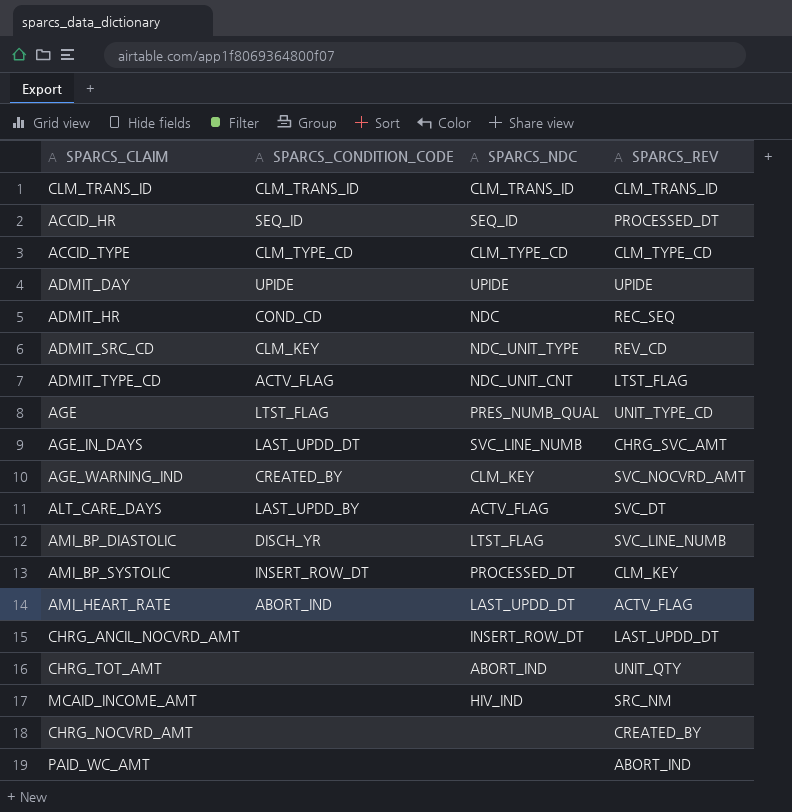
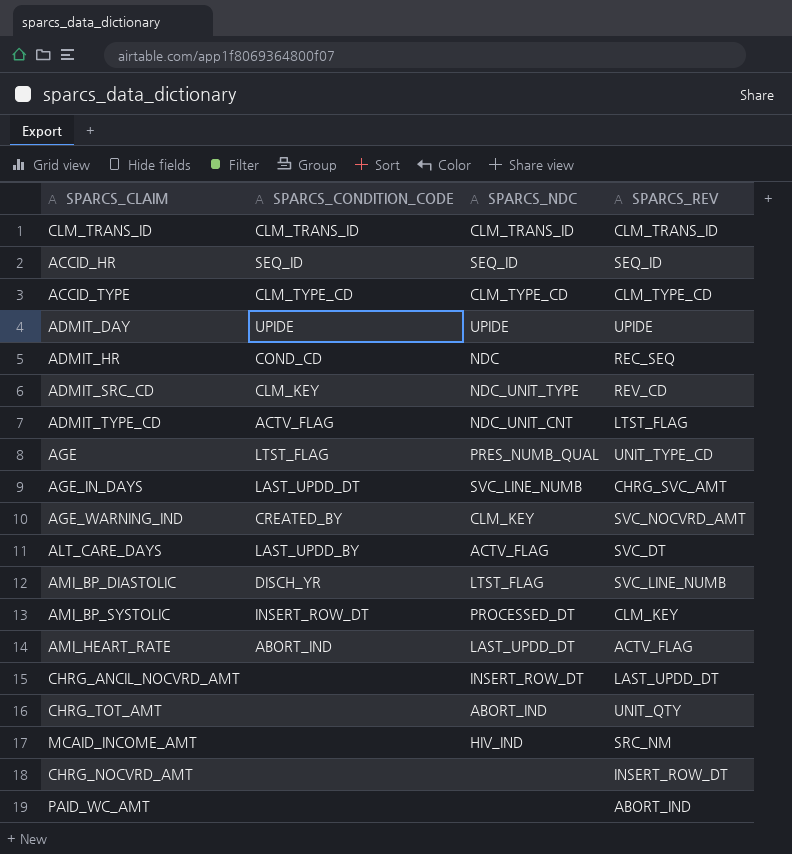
ACCID_HR | SPARCS_REV: PROCESSED_DT -> SEQ_ID
CHRG_NOCVRD_AMT | SPARCS_REV: CREATED_BY -> INSERT_ROW_DT

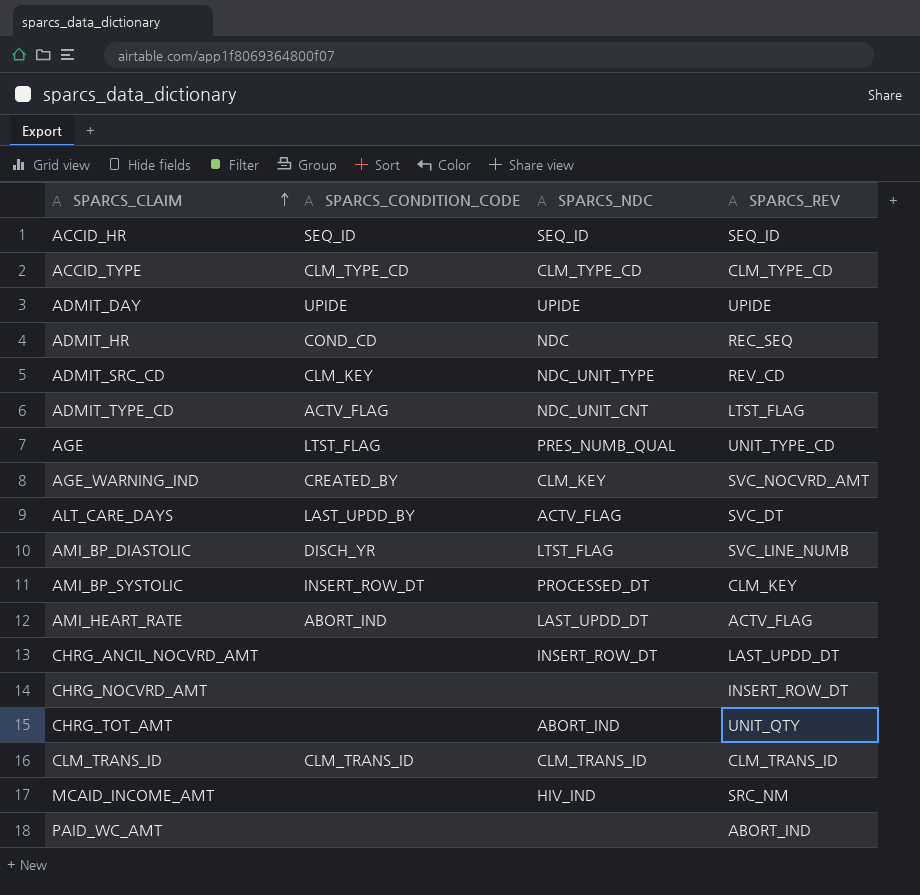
row order: none -> SPARCS_CLAIM ascending
row AGE_IN_DAYS: LAST_UPDD_DT | SVC_LINE_NUMB | CHRG_SVC_AMT -> none

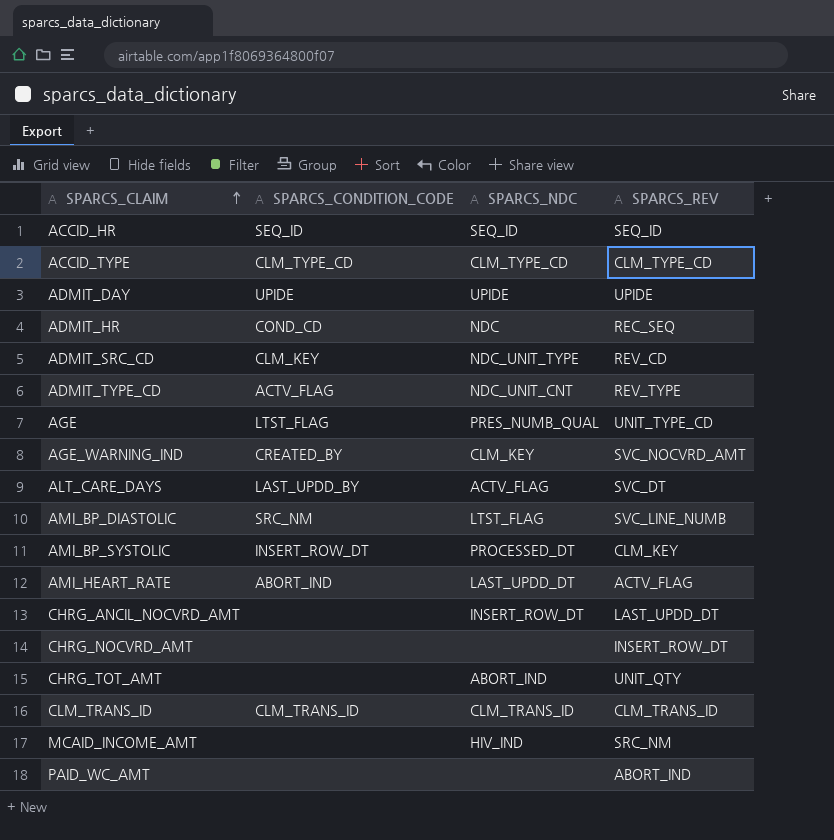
ADMIT_TYPE_CD | SPARCS_REV: LTST_FLAG -> REV_TYPE
AMI_BP_DIASTOLIC | SPARCS_CONDITION_CODE: DISCH_YR -> SRC_NM

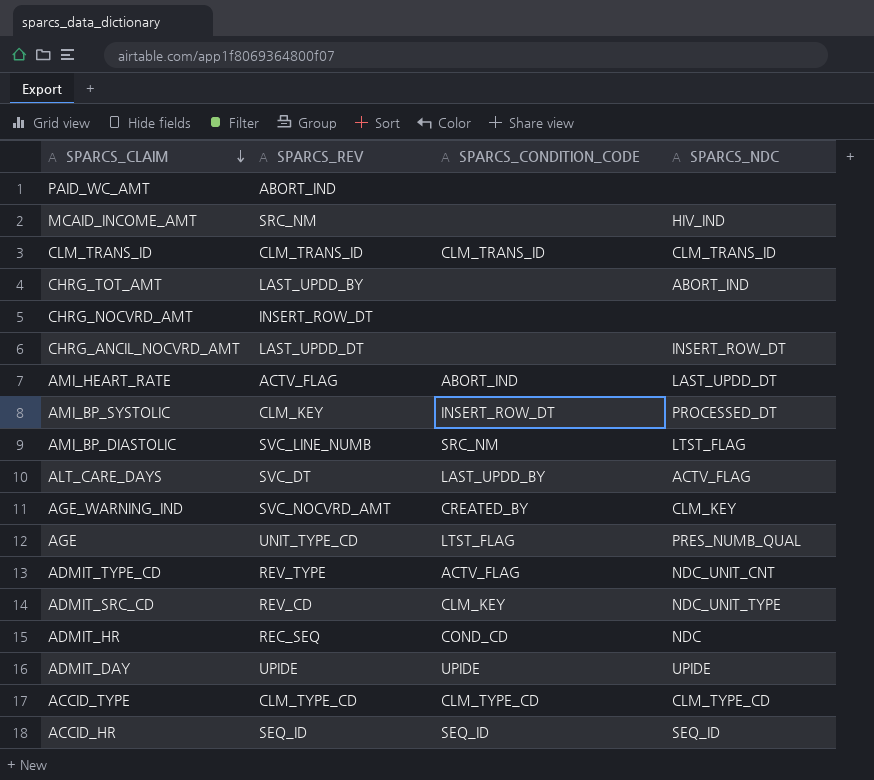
row order: SPARCS_CLAIM ascending -> SPARCS_CLAIM descending
column SPARCS_REV | position: 4 -> 2
CHRG_TOT_AMT | SPARCS_REV: UNIT_QTY -> LAST_UPDD_BY

